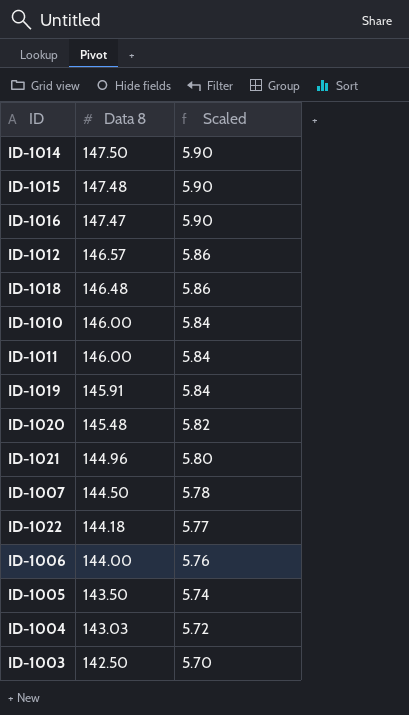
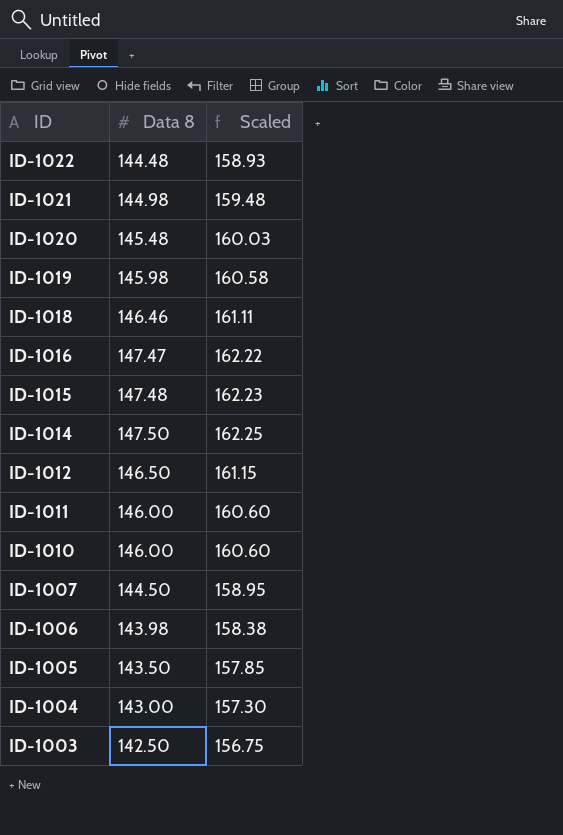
row order: Data 8 descending -> ID descending
column Scaled | formula: [Data 8] * 0.04 -> [Data 8] * 1.1
ID-1022 | Data 8: 144.18 -> 144.48
ID-1021 | Data 8: 144.96 -> 144.98
ID-1019 | Data 8: 145.91 -> 145.98
ID-1018 | Data 8: 146.48 -> 146.46
ID-1012 | Data 8: 146.57 -> 146.50
ID-1006 | Data 8: 144.00 -> 143.98
ID-1004 | Data 8: 143.03 -> 143.00

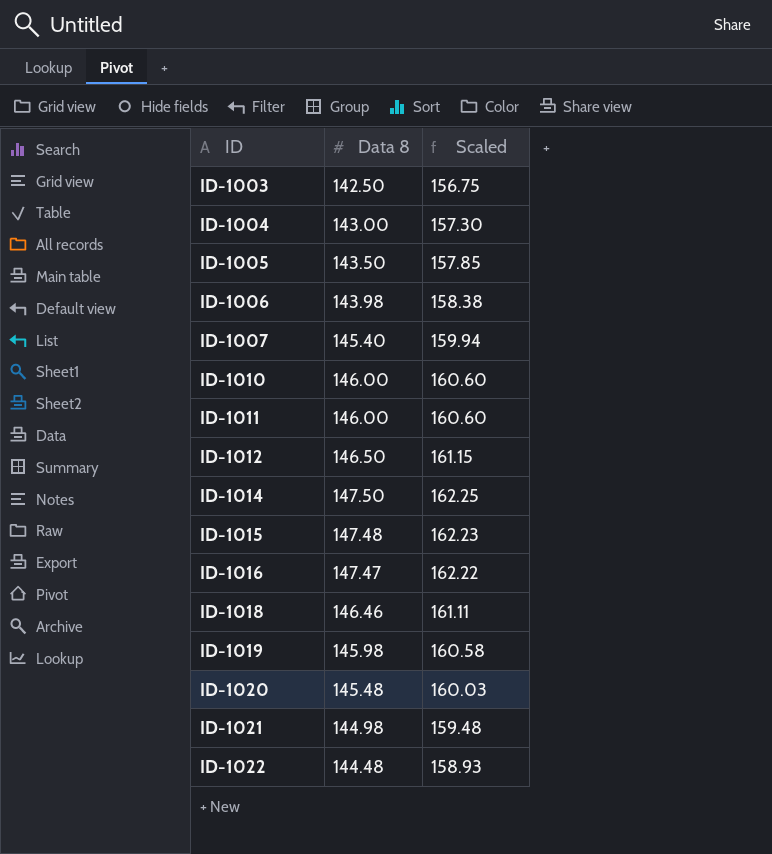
row order: ID descending -> ID ascending
ID-1007 | Data 8: 144.50 -> 145.40
ID-1007 | Scaled: 158.95 -> 159.94

